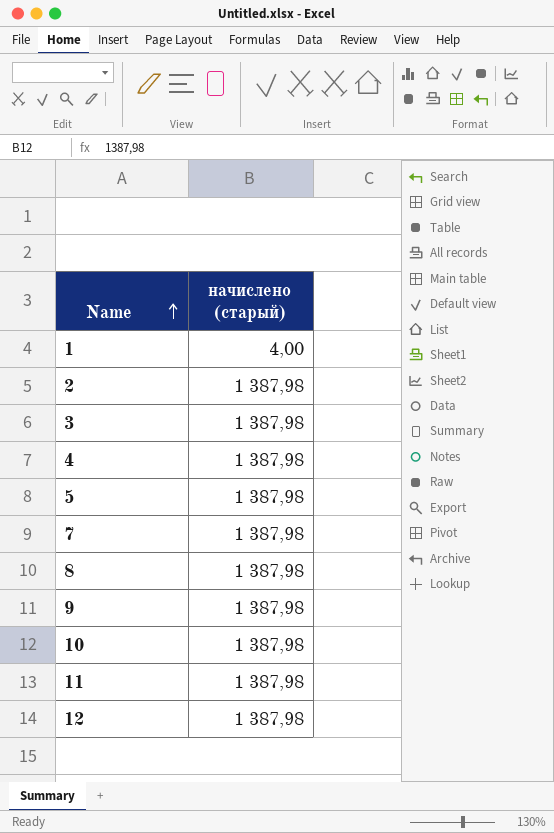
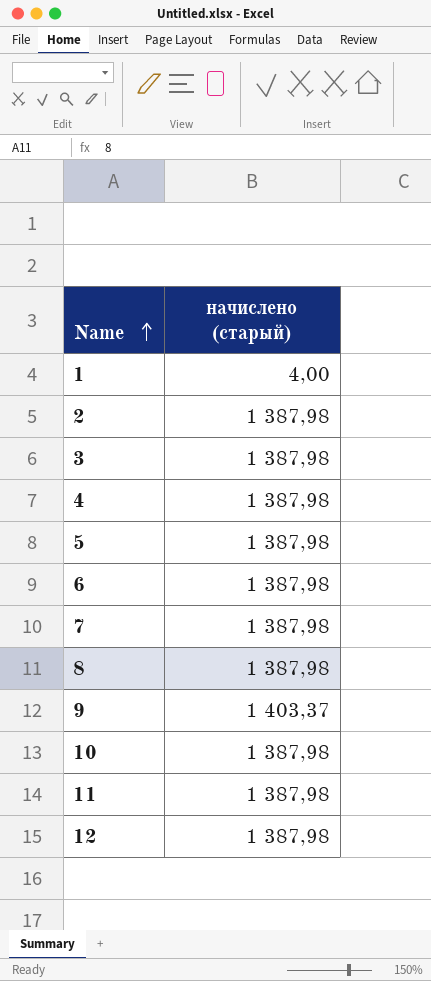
row 6: none -> 1 387,98
9 | начислено (старый): 1 387,98 -> 1 403,37

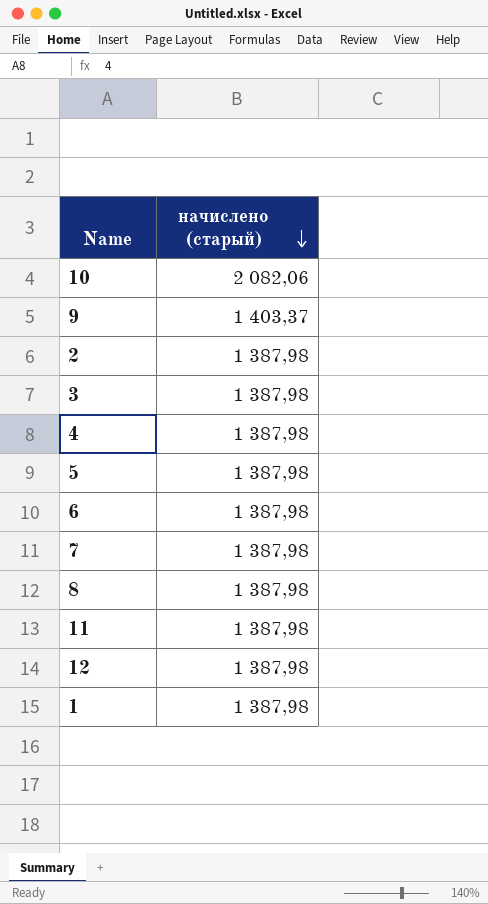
row order: Name ascending -> начислено (старый) descending
10 | начислено (старый): 1 387,98 -> 2 082,06
1 | начислено (старый): 4,00 -> 1 387,98

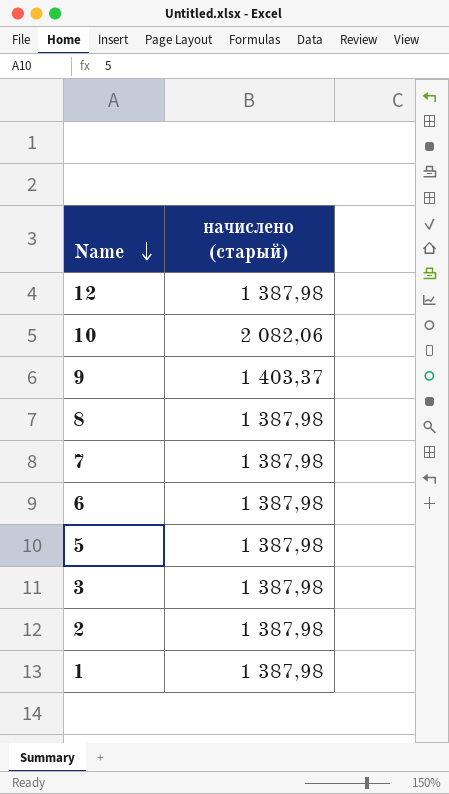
row order: начислено (старый) descending -> Name descending
row 4: 1 387,98 -> none
row 11: 1 387,98 -> none

